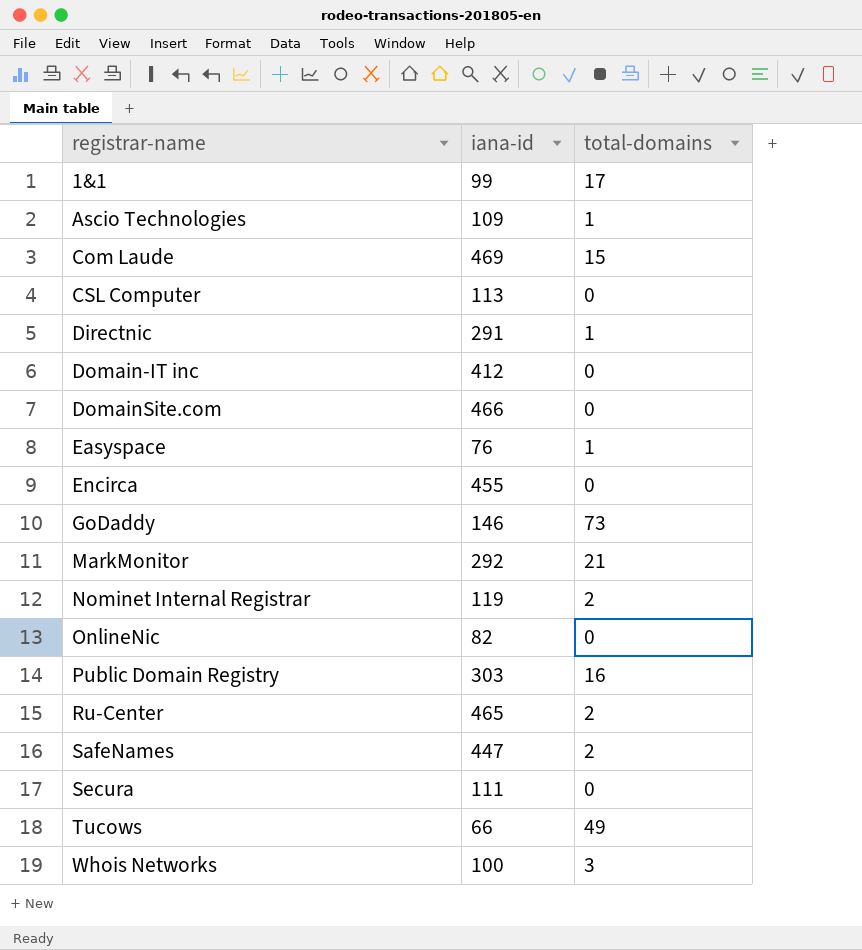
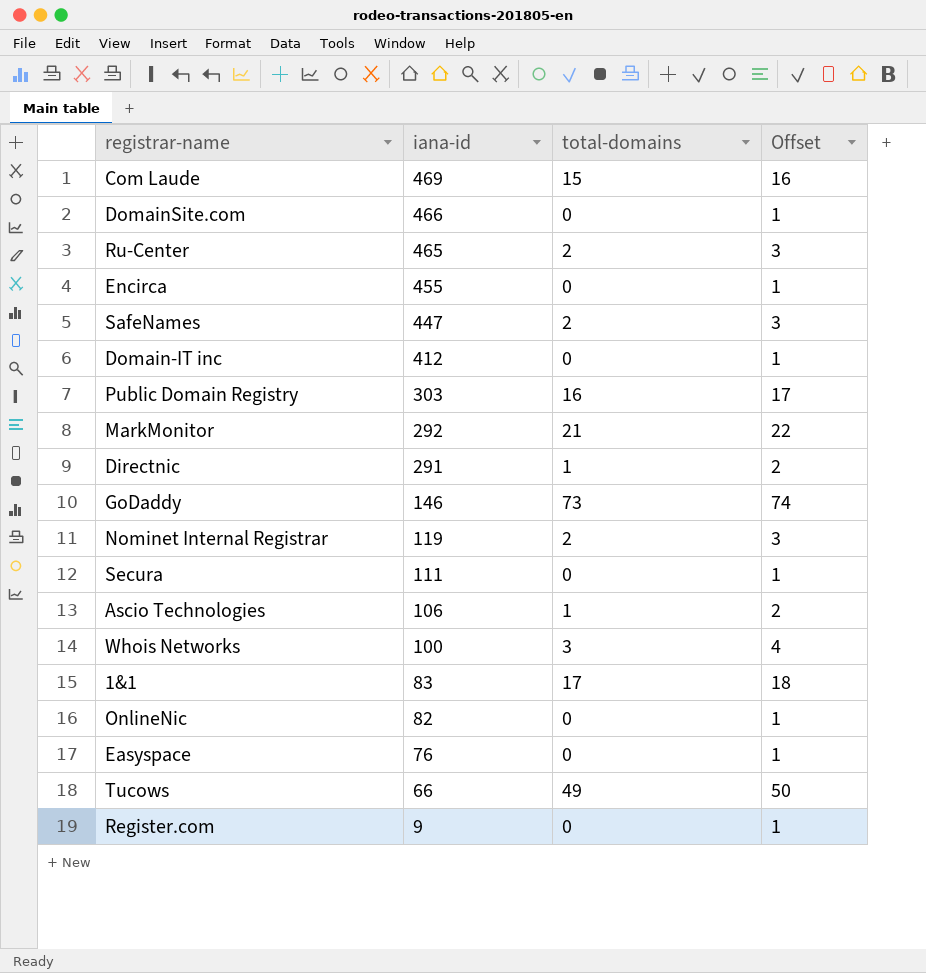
row order: registrar-name ascending -> iana-id descending
column Offset | formula: none -> [total-domains] + 1
row CSL Computer: 113 | 0 -> none
Ascio Technologies | iana-id: 109 -> 106
1&1 | iana-id: 99 -> 83
Easyspace | total-domains: 1 -> 0
row Register.com: none -> 9 | 0 | 1

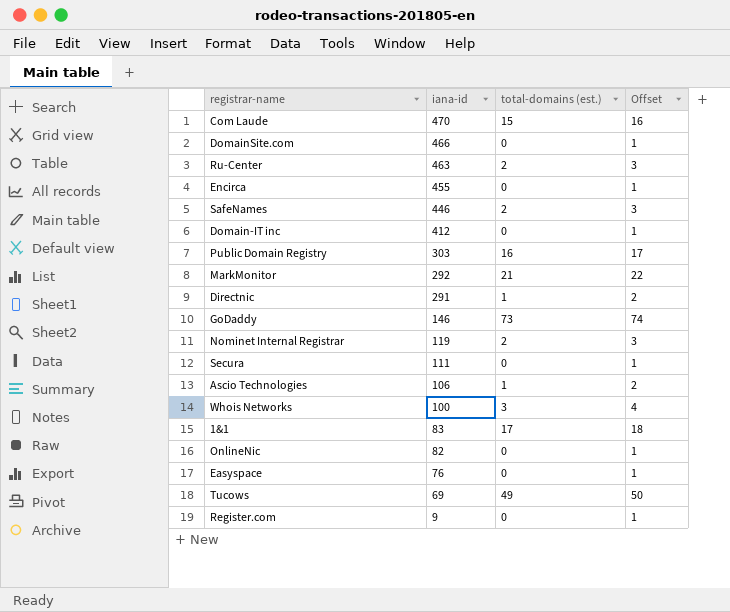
column name: total-domains -> total-domains (est.)
Com Laude | iana-id: 469 -> 470
Ru-Center | iana-id: 465 -> 463
SafeNames | iana-id: 447 -> 446
Tucows | iana-id: 66 -> 69

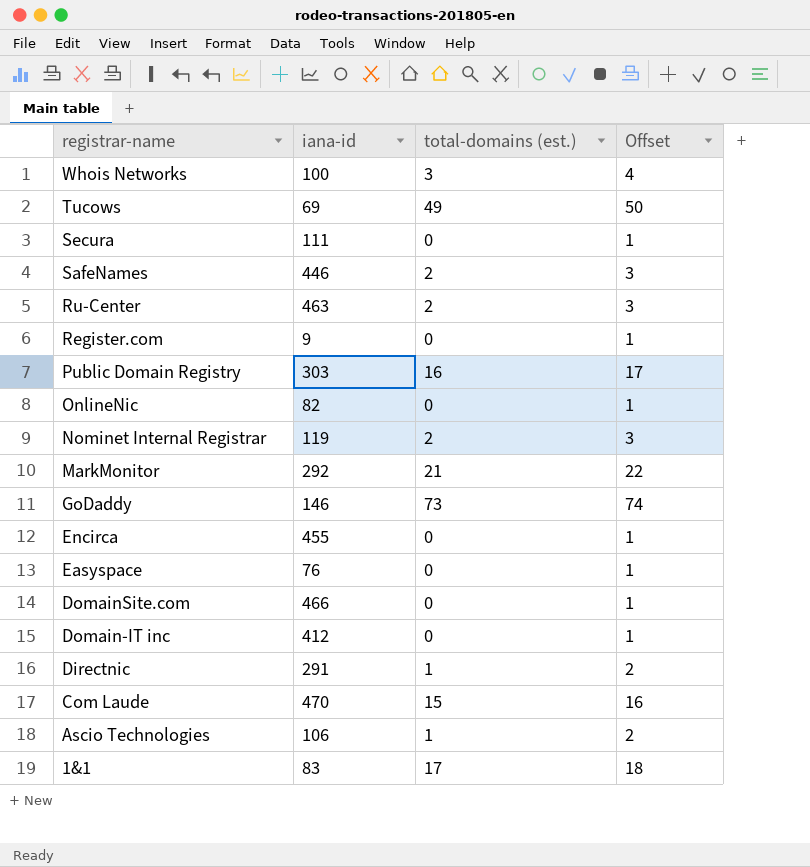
row order: iana-id descending -> registrar-name descending

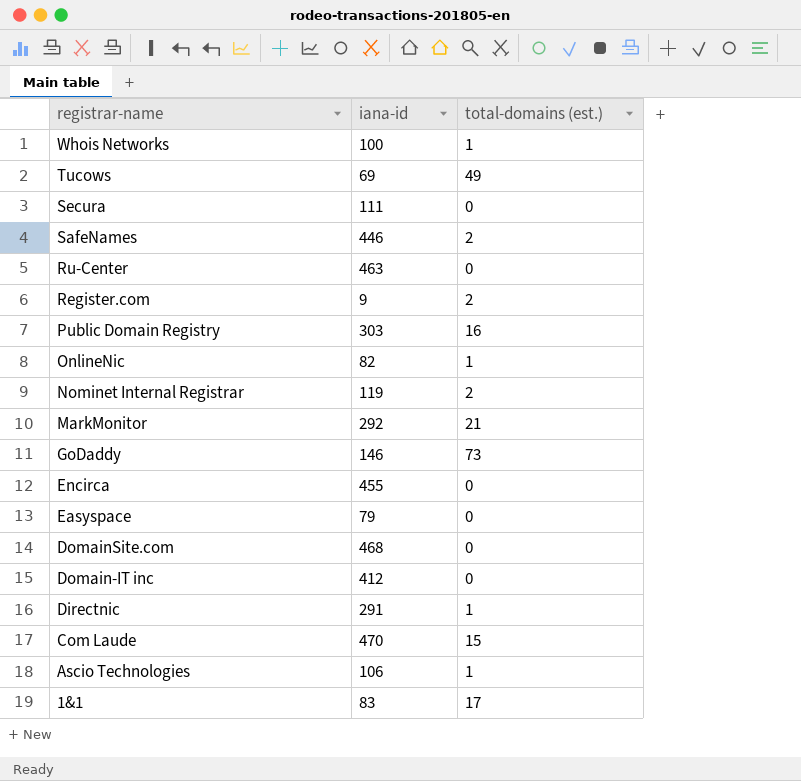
column Offset | formula: [total-domains (est.)] + 1 -> none
Whois Networks | total-domains (est.): 3 -> 1
Ru-Center | total-domains (est.): 2 -> 0
Register.com | total-domains (est.): 0 -> 2
OnlineNic | total-domains (est.): 0 -> 1
Easyspace | iana-id: 76 -> 79
DomainSite.com | iana-id: 466 -> 468

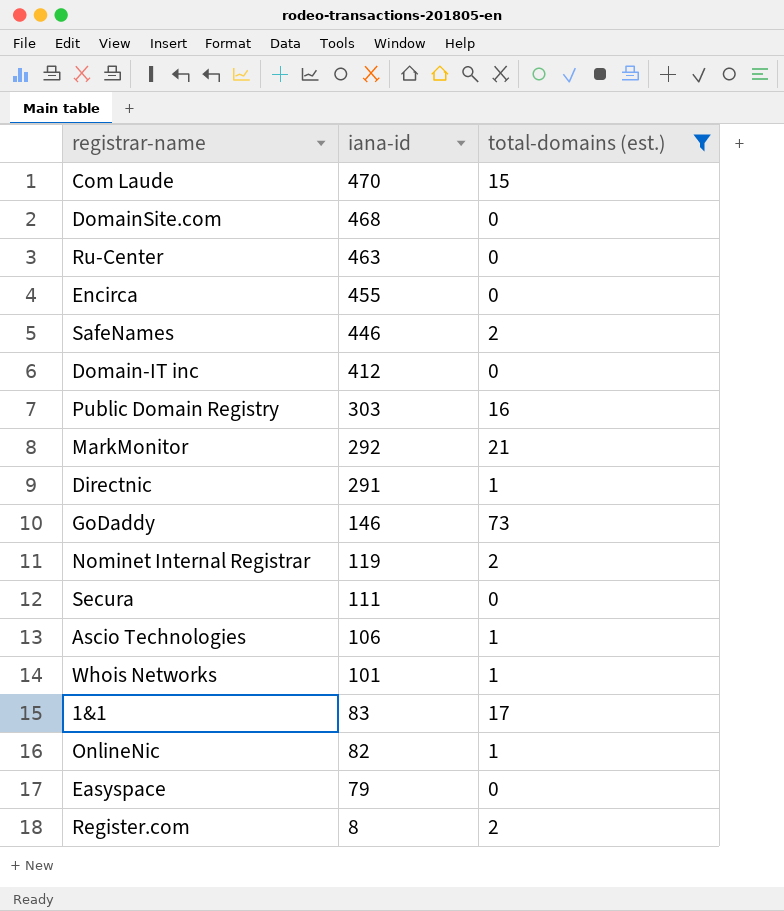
filter: none -> total-domains (est.) != 49
row order: registrar-name descending -> iana-id descending
Whois Networks | iana-id: 100 -> 101
Register.com | iana-id: 9 -> 8

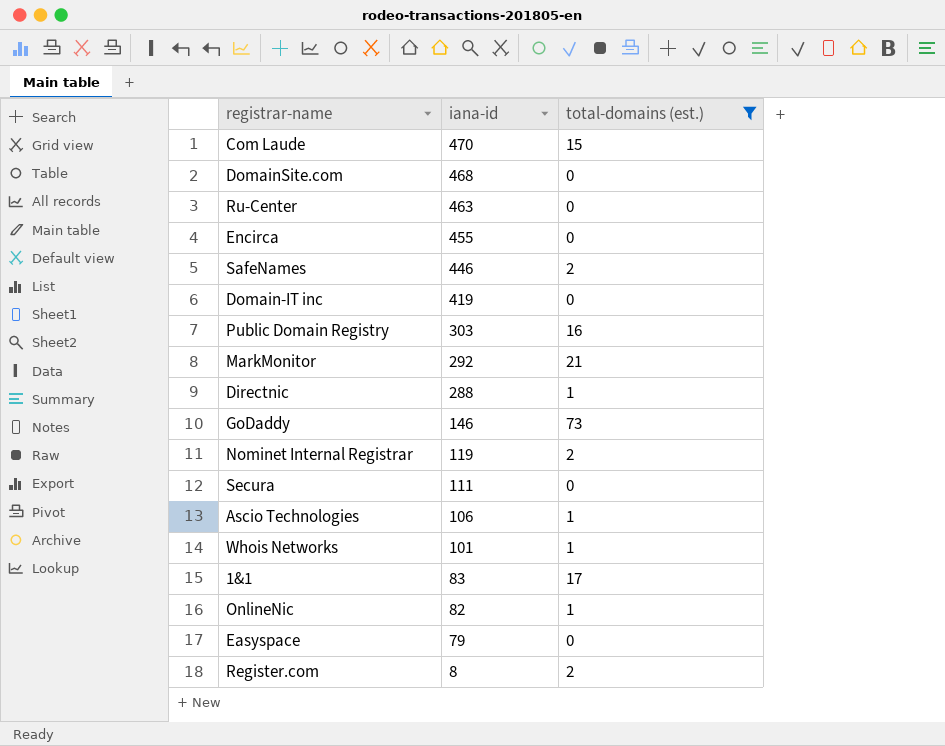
Domain-IT inc | iana-id: 412 -> 419
Directnic | iana-id: 291 -> 288

